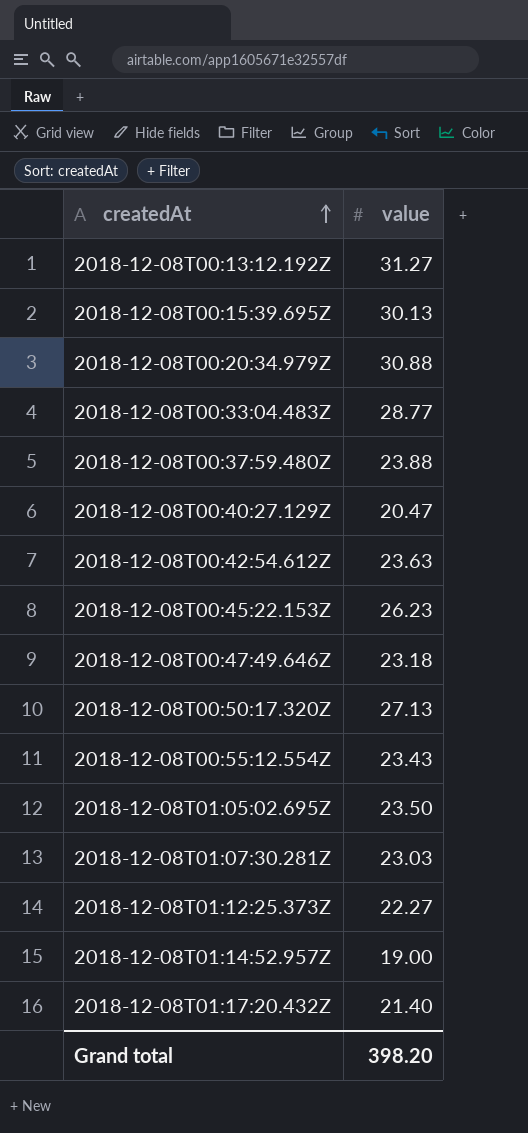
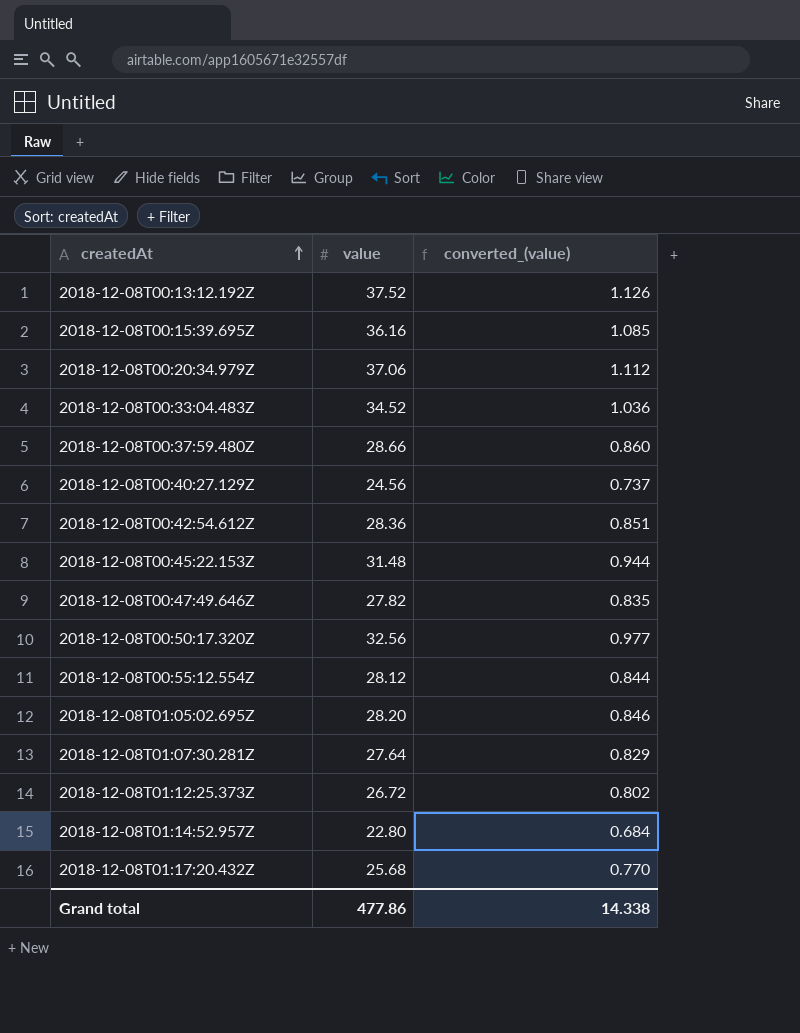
column converted_(value) | formula: none -> [value] * 0.03
2018-12-08T00:13:12.192Z | value: 31.27 -> 37.52
2018-12-08T00:15:39.695Z | value: 30.13 -> 36.16
2018-12-08T00:20:34.979Z | value: 30.88 -> 37.06
2018-12-08T00:33:04.483Z | value: 28.77 -> 34.52
2018-12-08T00:37:59.480Z | value: 23.88 -> 28.66
2018-12-08T00:40:27.129Z | value: 20.47 -> 24.56
2018-12-08T00:42:54.612Z | value: 23.63 -> 28.36
2018-12-08T00:45:22.153Z | value: 26.23 -> 31.48
2018-12-08T00:47:49.646Z | value: 23.18 -> 27.82
2018-12-08T00:50:17.320Z | value: 27.13 -> 32.56
2018-12-08T00:55:12.554Z | value: 23.43 -> 28.12
2018-12-08T01:05:02.695Z | value: 23.50 -> 28.20
2018-12-08T01:07:30.281Z | value: 23.03 -> 27.64
2018-12-08T01:12:25.373Z | value: 22.27 -> 26.72
2018-12-08T01:14:52.957Z | value: 19.00 -> 22.80
2018-12-08T01:17:20.432Z | value: 21.40 -> 25.68
Grand total | value: 398.20 -> 477.86

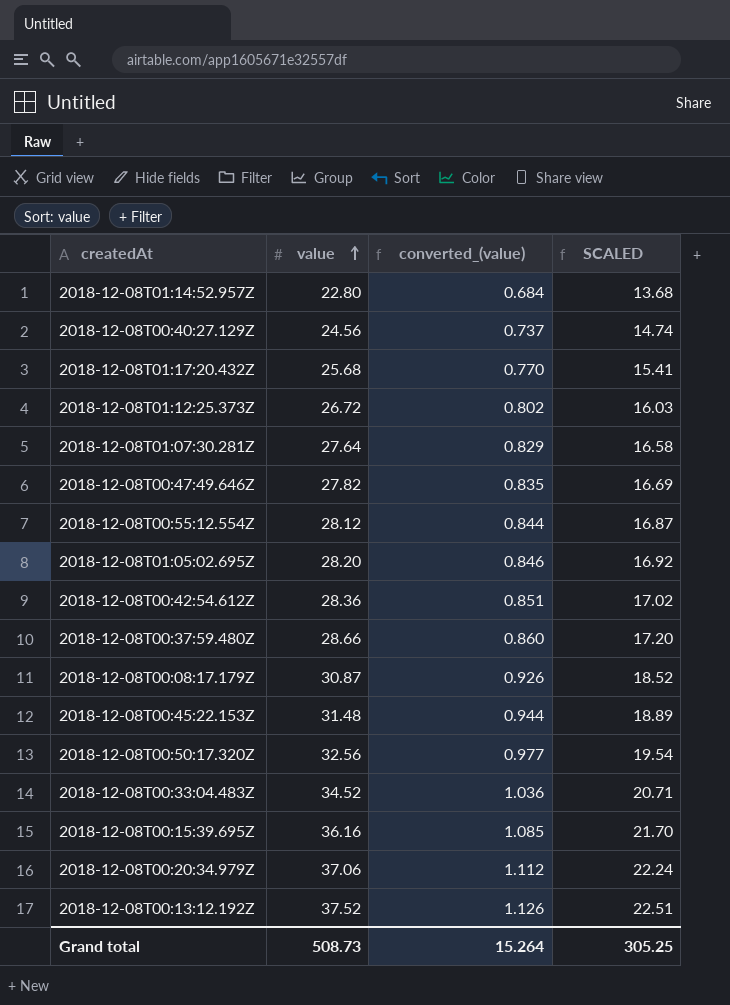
row order: createdAt ascending -> value ascending
column SCALED | formula: none -> [value] * 0.6
row 2018-12-08T00:08:17.179Z: none -> 30.87 | 0.926 | 18.52
Grand total | value: 477.86 -> 508.73
Grand total | converted_(value): 14.338 -> 15.264

